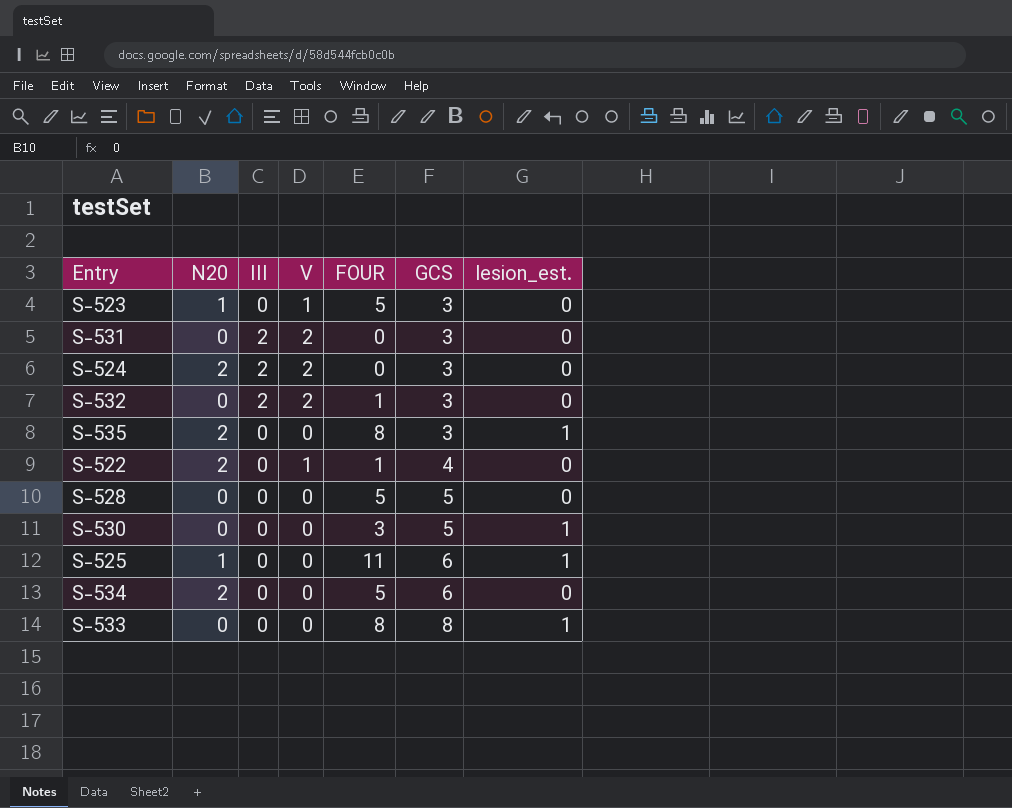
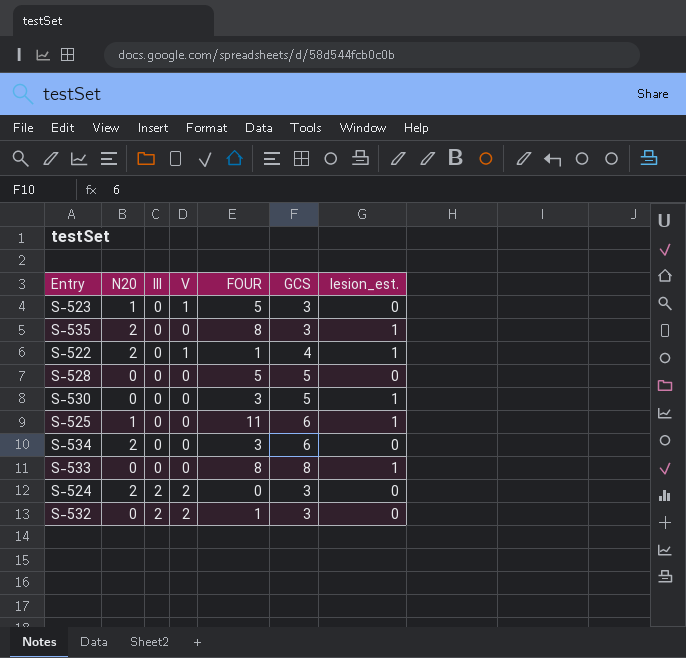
row order: GCS ascending -> III ascending
row S-531: 0 | 2 | 2 | 0 | 3 | 0 -> none
S-522 | lesion_est.: 0 -> 1
S-534 | FOUR: 5 -> 3

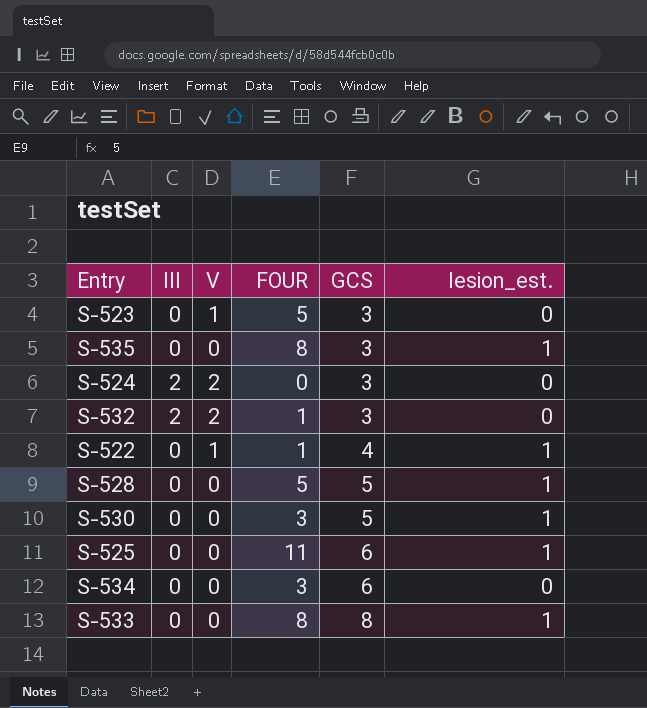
row order: III ascending -> GCS ascending
column N20 | position: 2 -> none
S-528 | lesion_est.: 0 -> 1

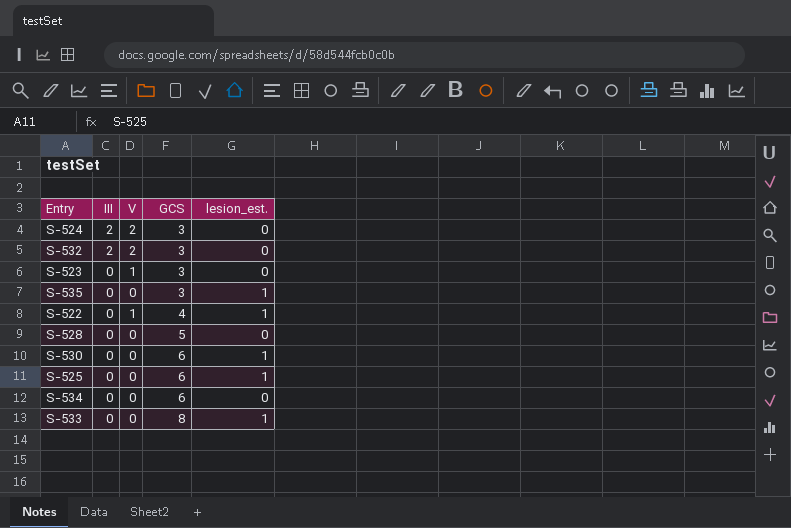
row order: GCS ascending -> III descending
column FOUR | position: 4 -> none
S-528 | lesion_est.: 1 -> 0
S-530 | GCS: 5 -> 6

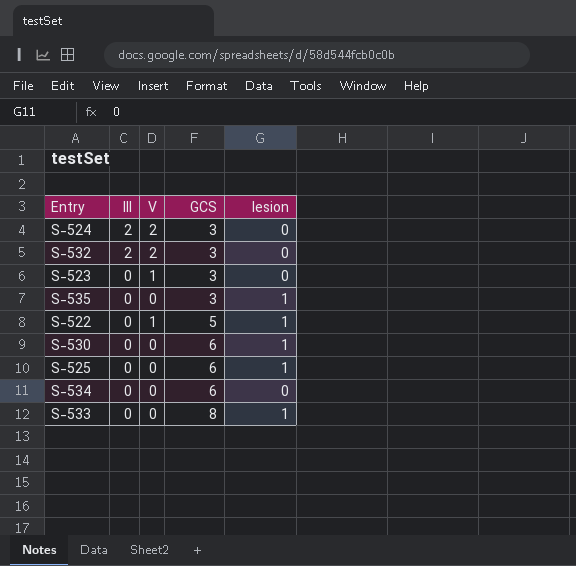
column name: lesion_est. -> lesion
row S-528: 0 | 0 | 5 | 0 -> none
S-522 | GCS: 4 -> 5

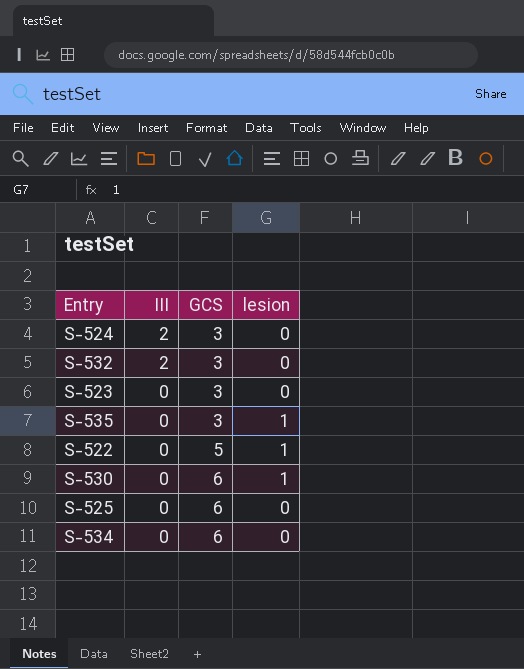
column V | position: 3 -> none
row S-533: 0 | 0 | 8 | 1 -> none
S-525 | lesion: 1 -> 0

